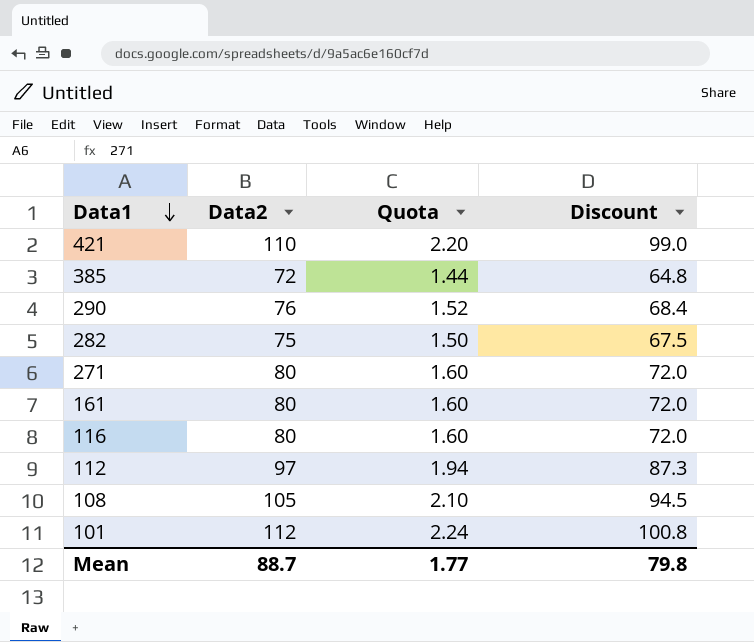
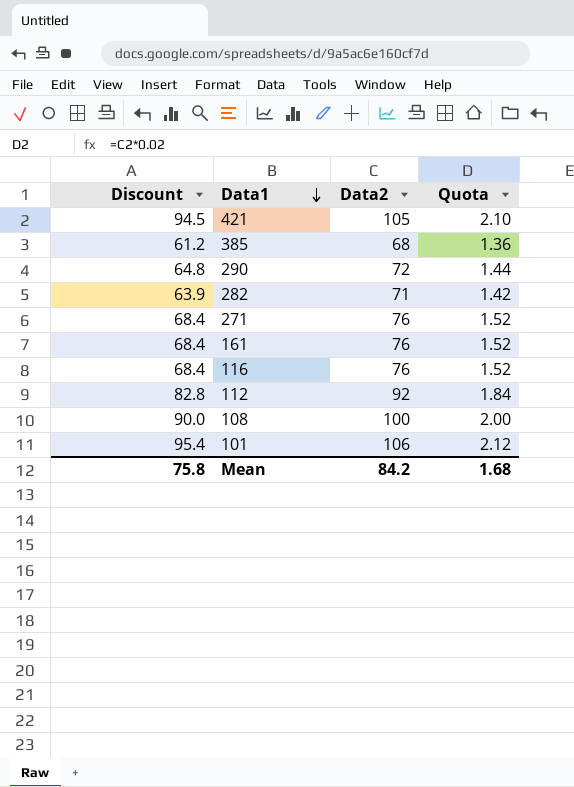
column Discount | position: 4 -> 1
421 | Discount: 99.0 -> 94.5
421 | Data2: 110 -> 105
421 | Quota: 2.20 -> 2.10
385 | Discount: 64.8 -> 61.2
385 | Data2: 72 -> 68
385 | Quota: 1.44 -> 1.36
290 | Discount: 68.4 -> 64.8
290 | Data2: 76 -> 72
290 | Quota: 1.52 -> 1.44
282 | Discount: 67.5 -> 63.9
282 | Data2: 75 -> 71
282 | Quota: 1.50 -> 1.42
271 | Discount: 72.0 -> 68.4
271 | Data2: 80 -> 76
271 | Quota: 1.60 -> 1.52
161 | Discount: 72.0 -> 68.4
161 | Data2: 80 -> 76
161 | Quota: 1.60 -> 1.52
116 | Discount: 72.0 -> 68.4
116 | Data2: 80 -> 76
116 | Quota: 1.60 -> 1.52
112 | Discount: 87.3 -> 82.8
112 | Data2: 97 -> 92
112 | Quota: 1.94 -> 1.84
108 | Discount: 94.5 -> 90.0
108 | Data2: 105 -> 100
108 | Quota: 2.10 -> 2.00
101 | Discount: 100.8 -> 95.4
101 | Data2: 112 -> 106
101 | Quota: 2.24 -> 2.12
Mean | Discount: 79.8 -> 75.8
Mean | Data2: 88.7 -> 84.2
Mean | Quota: 1.77 -> 1.68

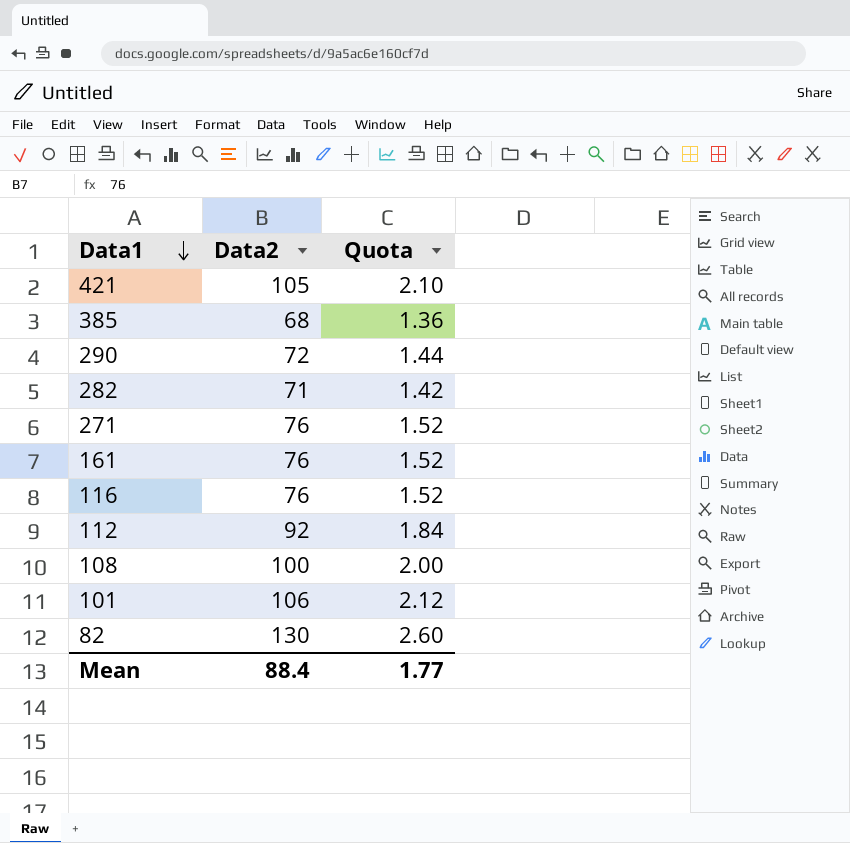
column Discount | formula: [Data2] * 0.9 -> none
row 82: none -> 130 | 2.60
Mean | Data2: 84.2 -> 88.4
Mean | Quota: 1.68 -> 1.77

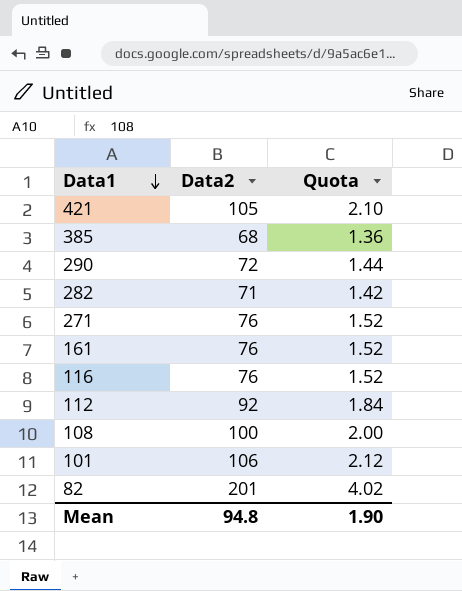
82 | Data2: 130 -> 201
82 | Quota: 2.60 -> 4.02
Mean | Data2: 88.4 -> 94.8
Mean | Quota: 1.77 -> 1.90

